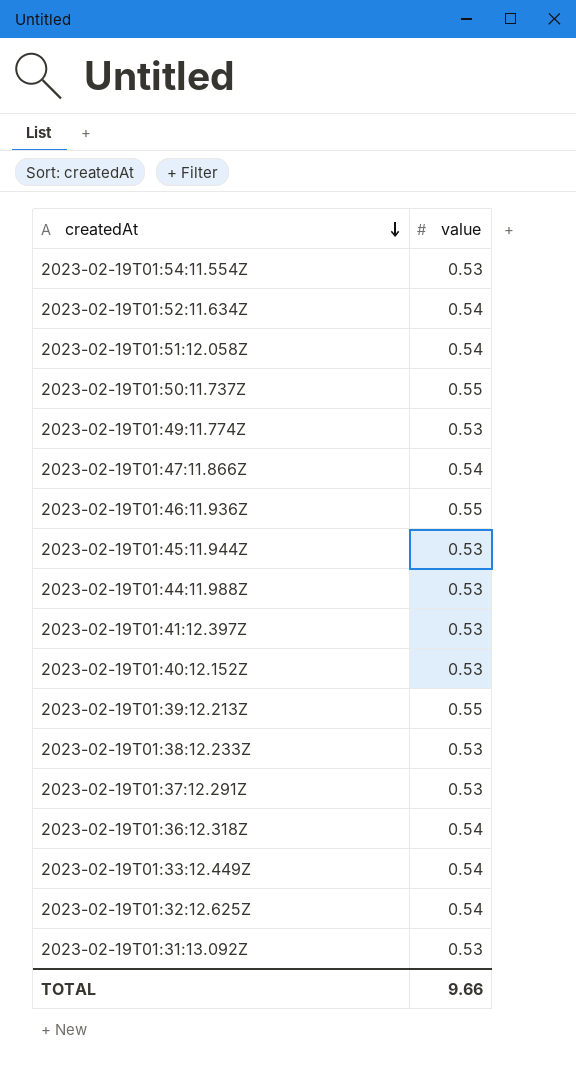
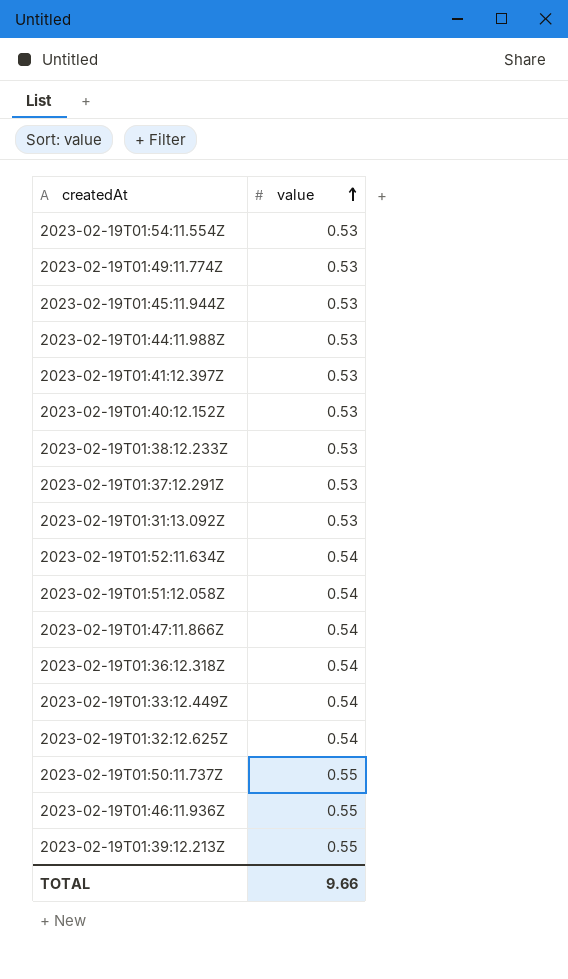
row order: createdAt descending -> value ascending

